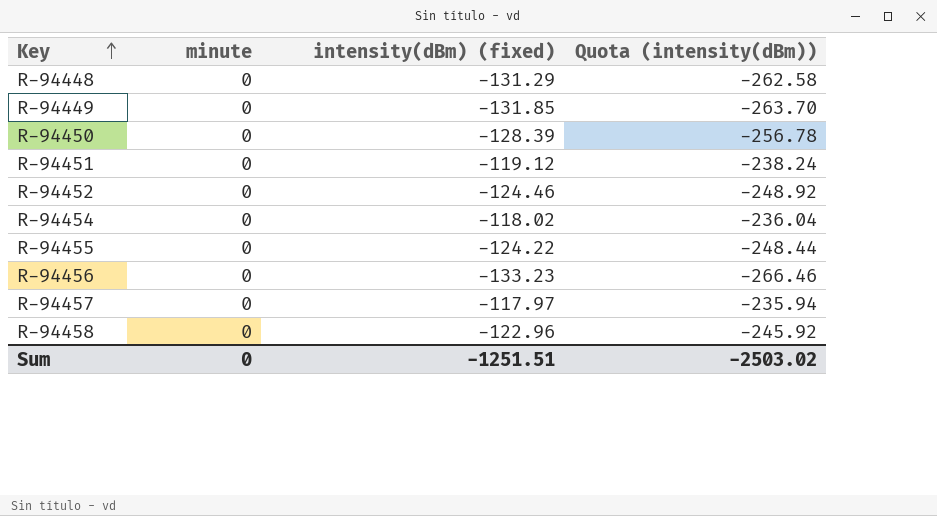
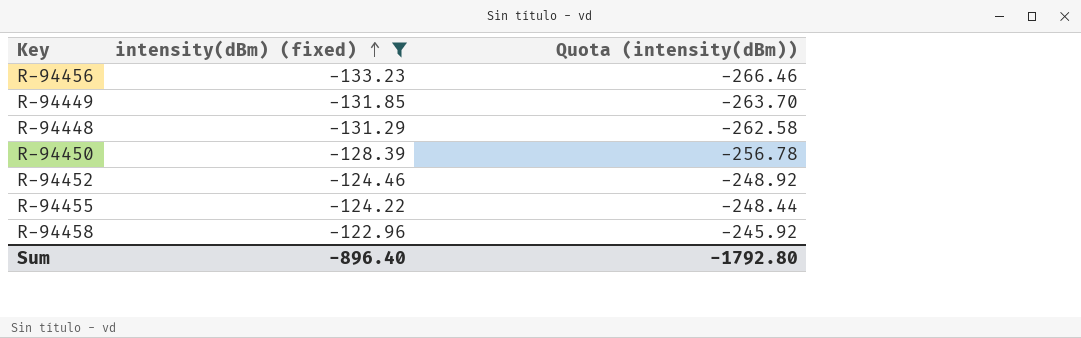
filter: none -> intensity(dBm) (fixed) <= -122.96
row order: Key ascending -> intensity(dBm) (fixed) ascending
column minute | position: 2 -> none
Sum | intensity(dBm) (fixed): -1251.51 -> -896.40
Sum | Quota (intensity(dBm)): -2503.02 -> -1792.80

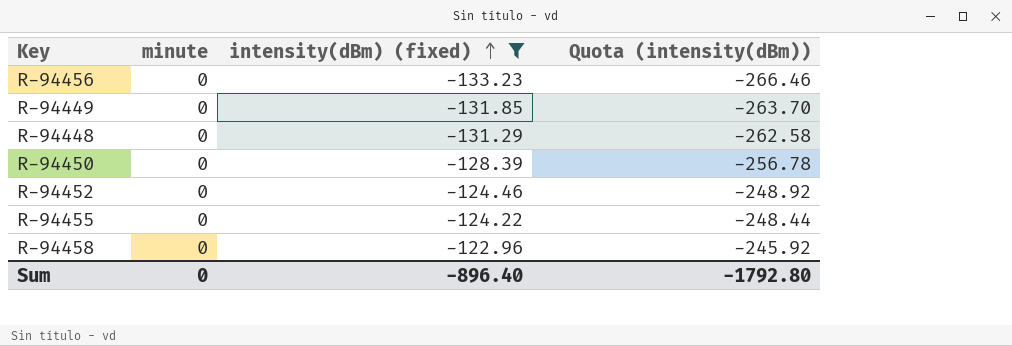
column minute | position: none -> 2

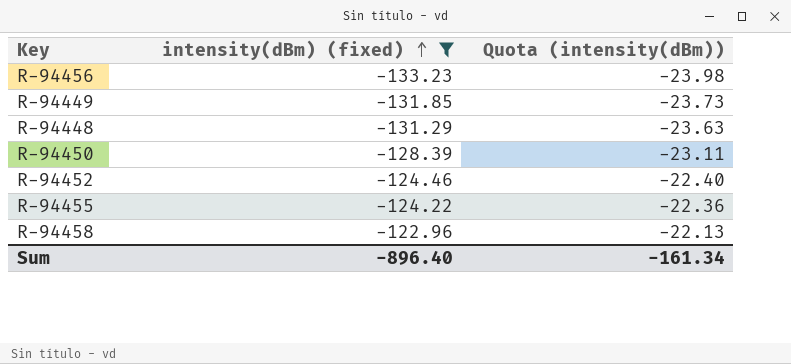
column minute | position: 2 -> none
column Quota (intensity(dBm)) | formula: [intensity(dBm) (fixed)] * 2 -> [intensity(dBm) (fixed)] * 0.18
Sum | Quota (intensity(dBm)): -1792.80 -> -161.34

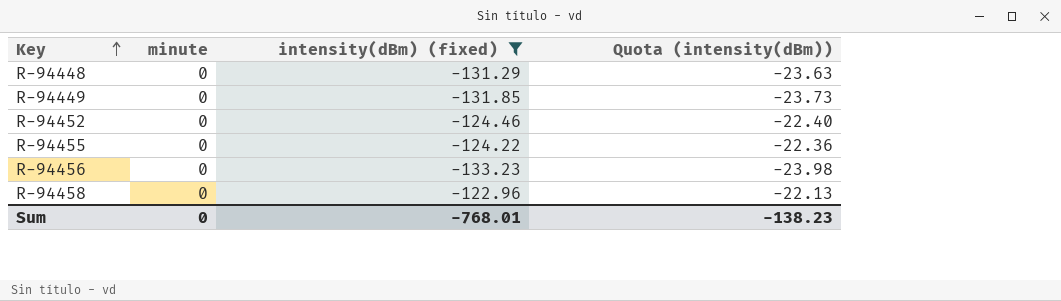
row order: intensity(dBm) (fixed) ascending -> Key ascending
column minute | position: none -> 2
row R-94450: -128.39 | -23.11 -> none
Sum | intensity(dBm) (fixed): -896.40 -> -768.01
Sum | Quota (intensity(dBm)): -161.34 -> -138.23

